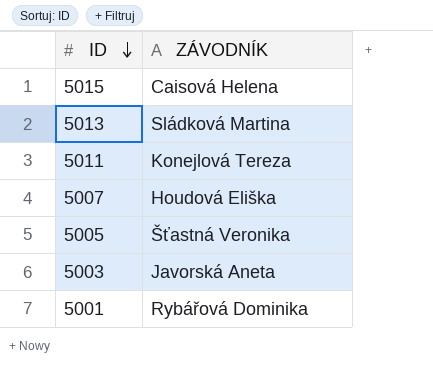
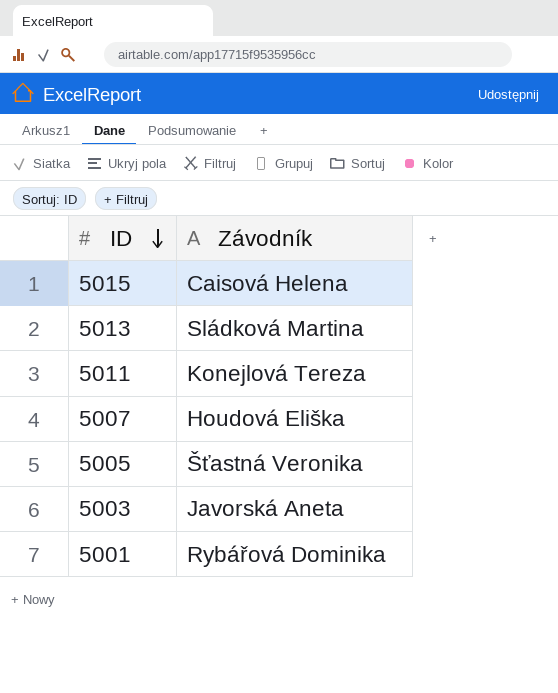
column name: ZÁVODNÍK -> Závodník

